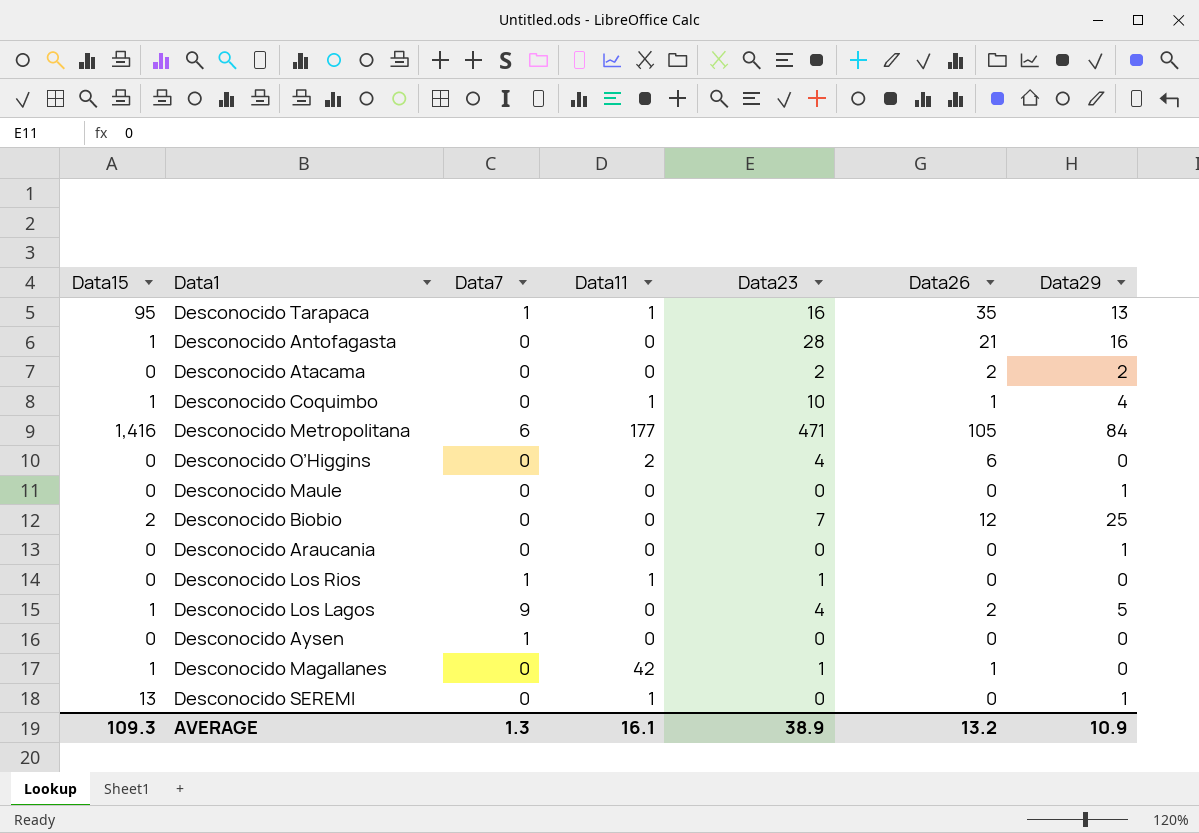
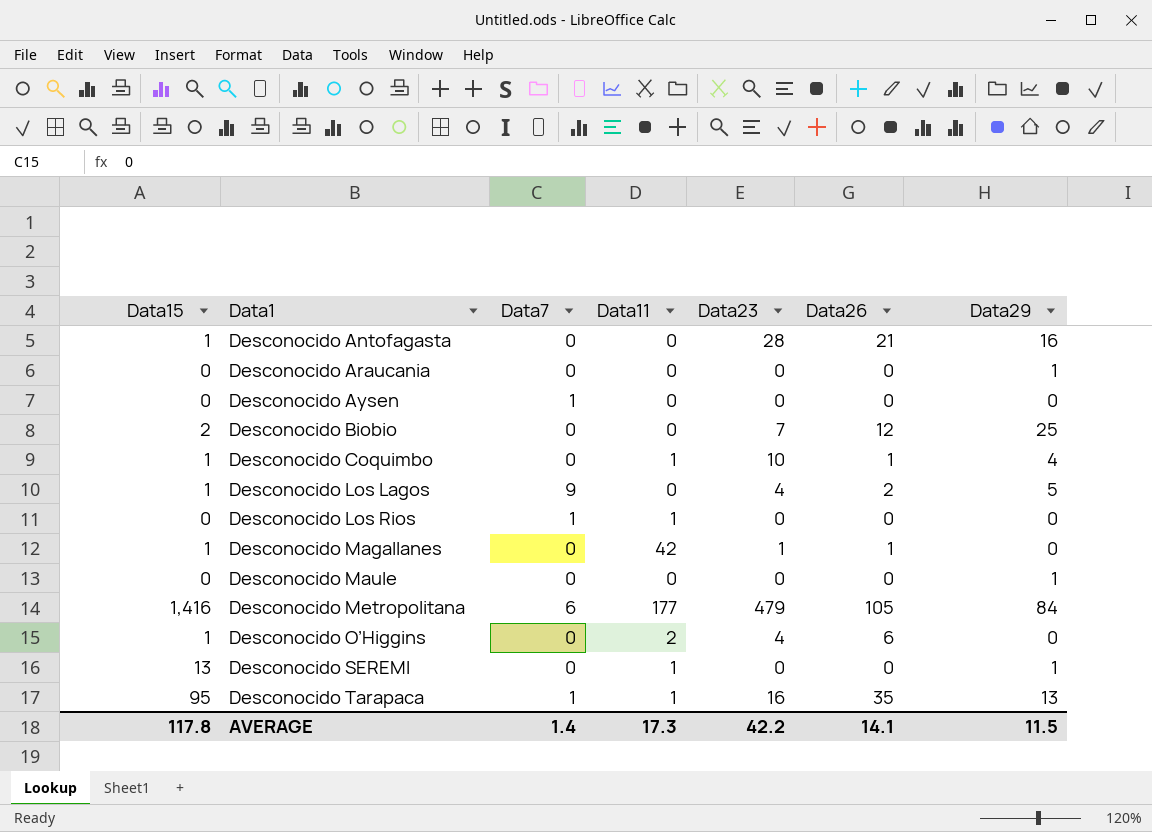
row order: none -> Data1 ascending
row Desconocido Atacama: 0 | 0 | 0 | 2 | 2 | 2 -> none
Desconocido Los Rios | Data23: 1 -> 0
Desconocido Metropolitana | Data23: 471 -> 479
Desconocido O’Higgins | Data15: 0 -> 1
AVERAGE | Data15: 109.3 -> 117.8
AVERAGE | Data7: 1.3 -> 1.4
AVERAGE | Data11: 16.1 -> 17.3
AVERAGE | Data23: 38.9 -> 42.2
AVERAGE | Data26: 13.2 -> 14.1
AVERAGE | Data29: 10.9 -> 11.5

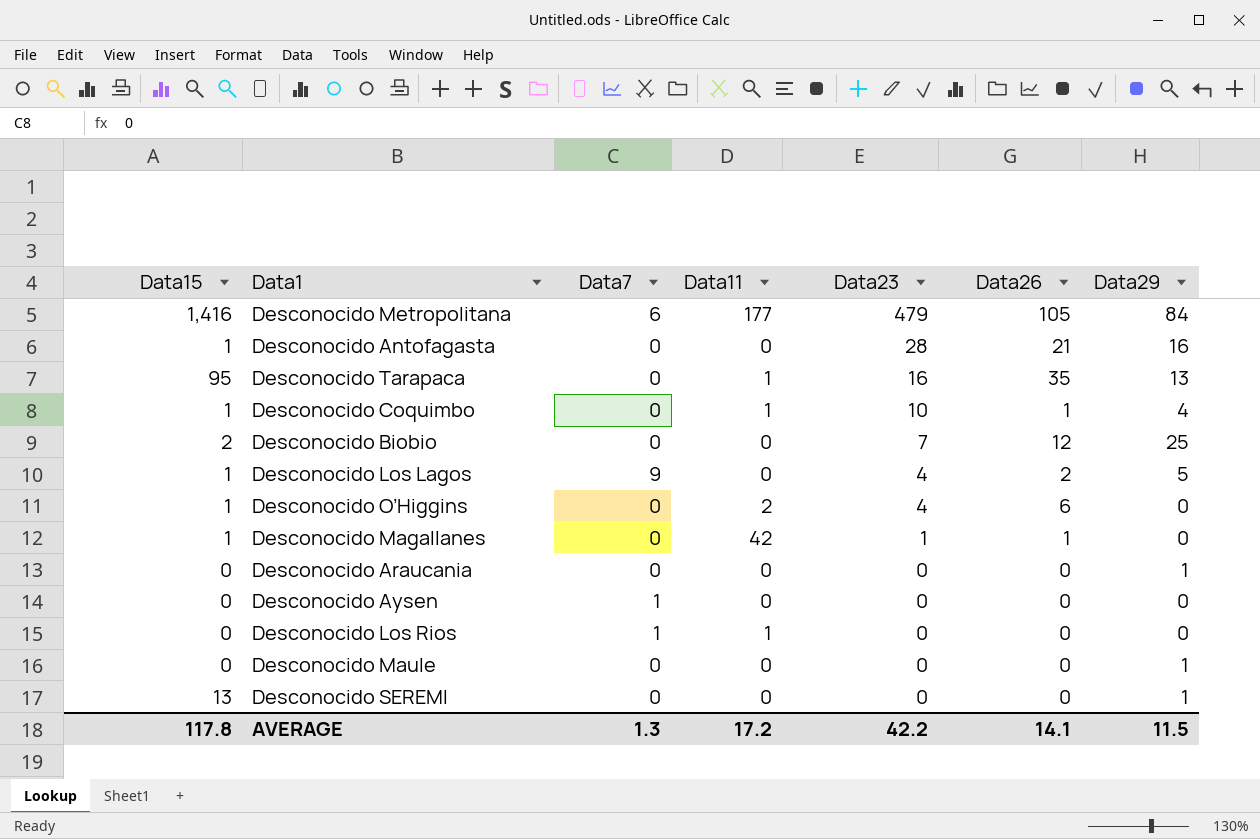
row order: Data1 ascending -> Data23 descending
Desconocido Tarapaca | Data7: 1 -> 0
Desconocido SEREMI | Data11: 1 -> 0
AVERAGE | Data7: 1.4 -> 1.3
AVERAGE | Data11: 17.3 -> 17.2

